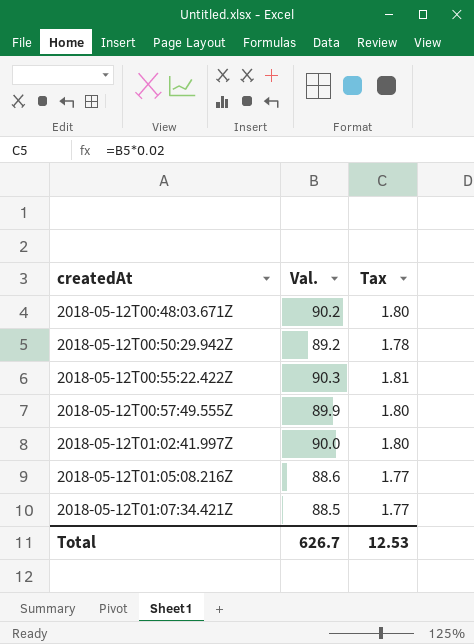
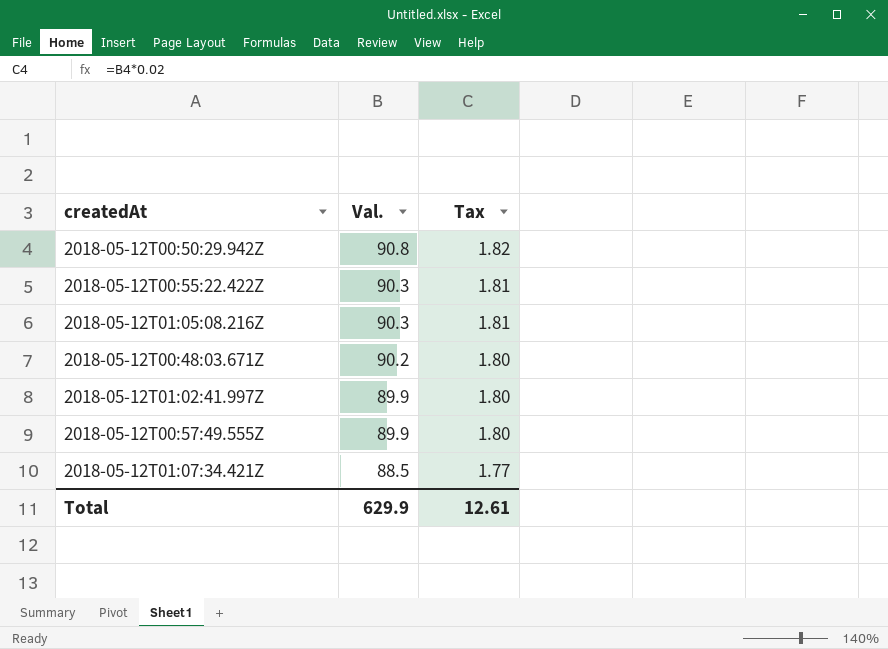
row order: createdAt ascending -> Val. descending
2018-05-12T00:50:29.942Z | Val.: 89.2 -> 90.8
2018-05-12T00:50:29.942Z | Tax: 1.78 -> 1.82
2018-05-12T01:05:08.216Z | Val.: 88.6 -> 90.3
2018-05-12T01:05:08.216Z | Tax: 1.77 -> 1.81
2018-05-12T01:02:41.997Z | Val.: 90.0 -> 89.9
Total | Val.: 626.7 -> 629.9
Total | Tax: 12.53 -> 12.61

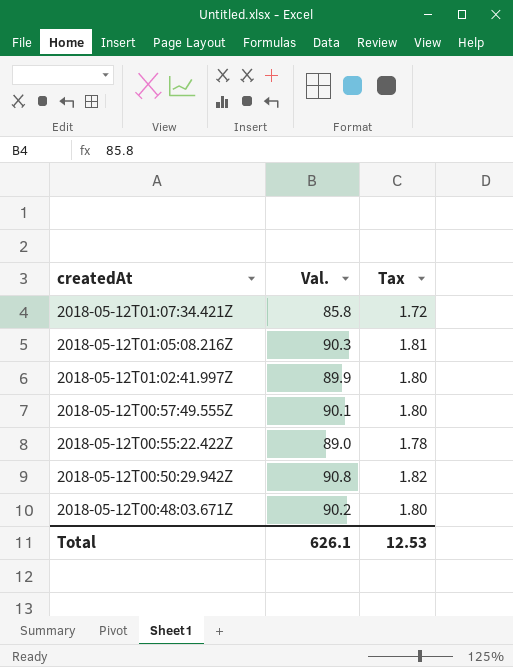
row order: Val. descending -> createdAt descending
2018-05-12T01:07:34.421Z | Val.: 88.5 -> 85.8
2018-05-12T01:07:34.421Z | Tax: 1.77 -> 1.72
2018-05-12T00:57:49.555Z | Val.: 89.9 -> 90.1
2018-05-12T00:55:22.422Z | Val.: 90.3 -> 89.0
2018-05-12T00:55:22.422Z | Tax: 1.81 -> 1.78
Total | Val.: 629.9 -> 626.1
Total | Tax: 12.61 -> 12.53

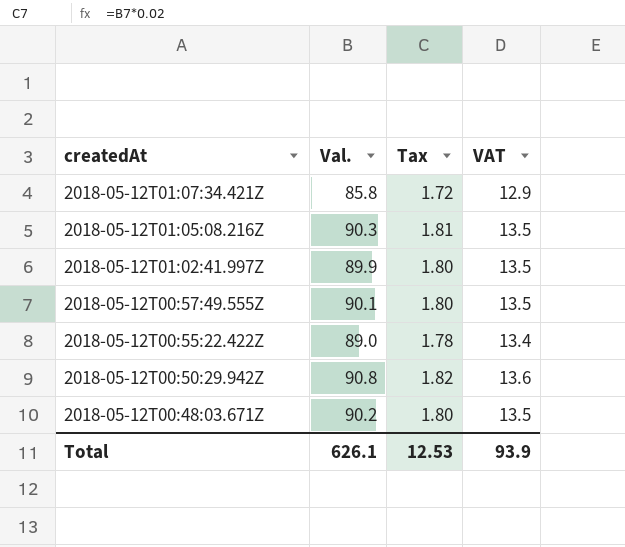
column VAT | formula: none -> [Val.] * 0.15

